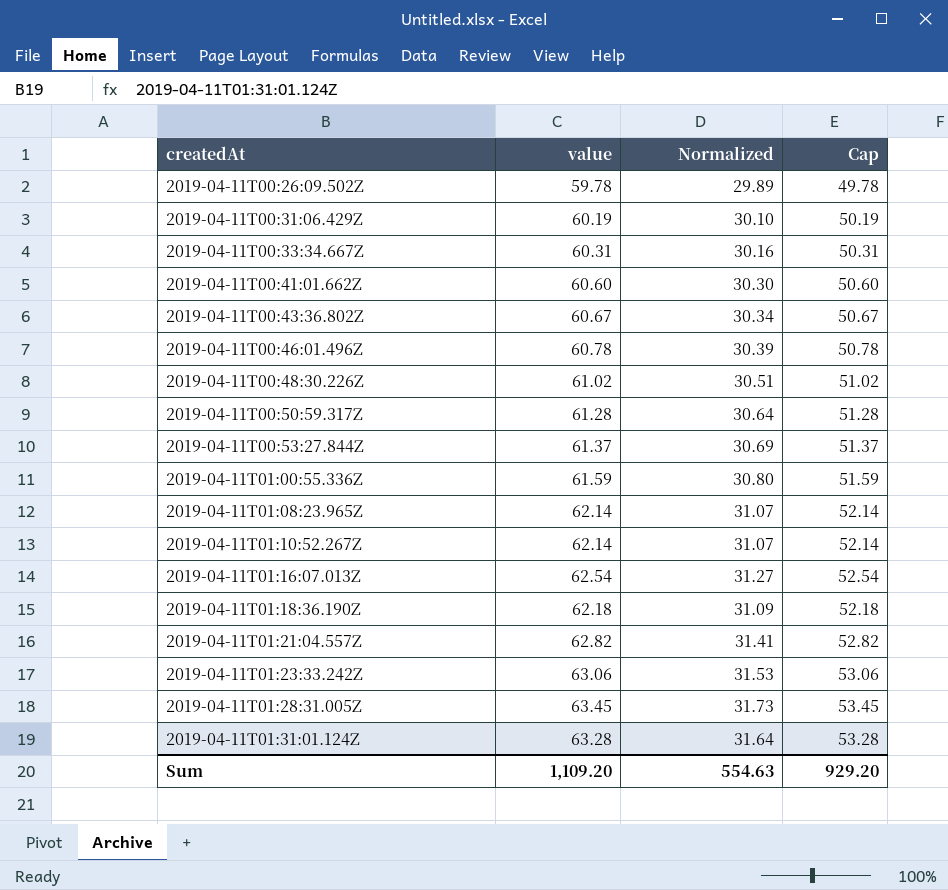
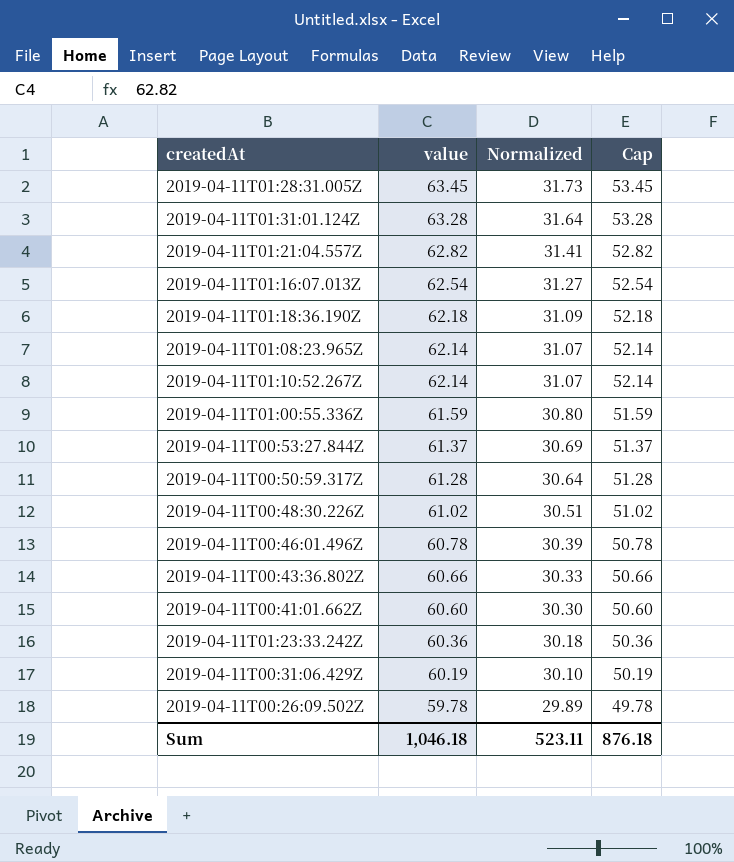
row order: createdAt ascending -> value descending
row 2019-04-11T00:33:34.667Z: 60.31 | 30.16 | 50.31 -> none
2019-04-11T00:43:36.802Z | value: 60.67 -> 60.66
2019-04-11T00:43:36.802Z | Normalized: 30.34 -> 30.33
2019-04-11T00:43:36.802Z | Cap: 50.67 -> 50.66
2019-04-11T01:23:33.242Z | value: 63.06 -> 60.36
2019-04-11T01:23:33.242Z | Normalized: 31.53 -> 30.18
2019-04-11T01:23:33.242Z | Cap: 53.06 -> 50.36
Sum | value: 1,109.20 -> 1,046.18
Sum | Normalized: 554.63 -> 523.11
Sum | Cap: 929.20 -> 876.18

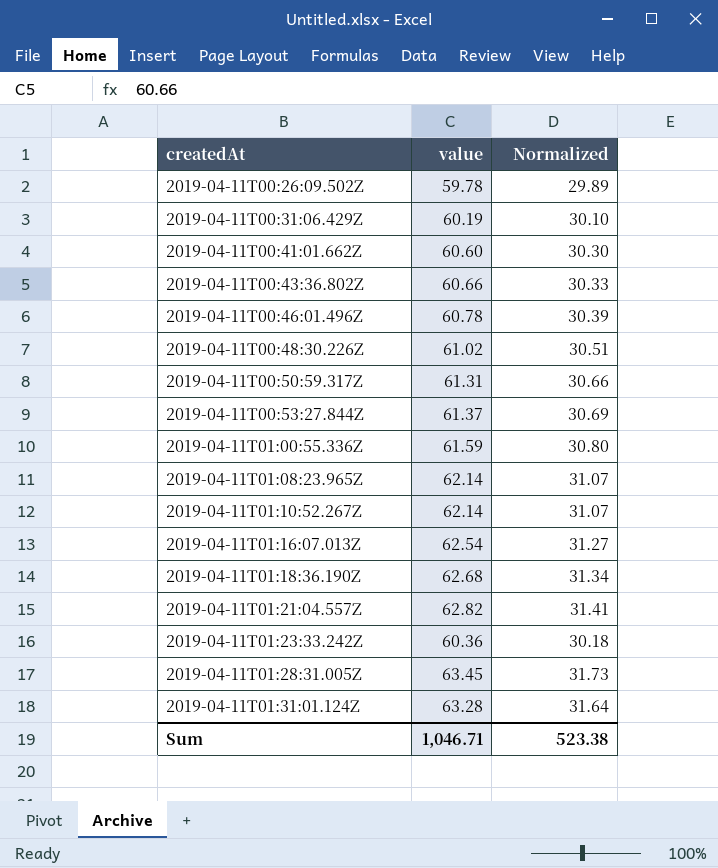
row order: value descending -> createdAt ascending
column Cap | formula: [value] - 10 -> none
2019-04-11T00:50:59.317Z | value: 61.28 -> 61.31
2019-04-11T00:50:59.317Z | Normalized: 30.64 -> 30.66
2019-04-11T01:18:36.190Z | value: 62.18 -> 62.68
2019-04-11T01:18:36.190Z | Normalized: 31.09 -> 31.34
Sum | value: 1,046.18 -> 1,046.71
Sum | Normalized: 523.11 -> 523.38

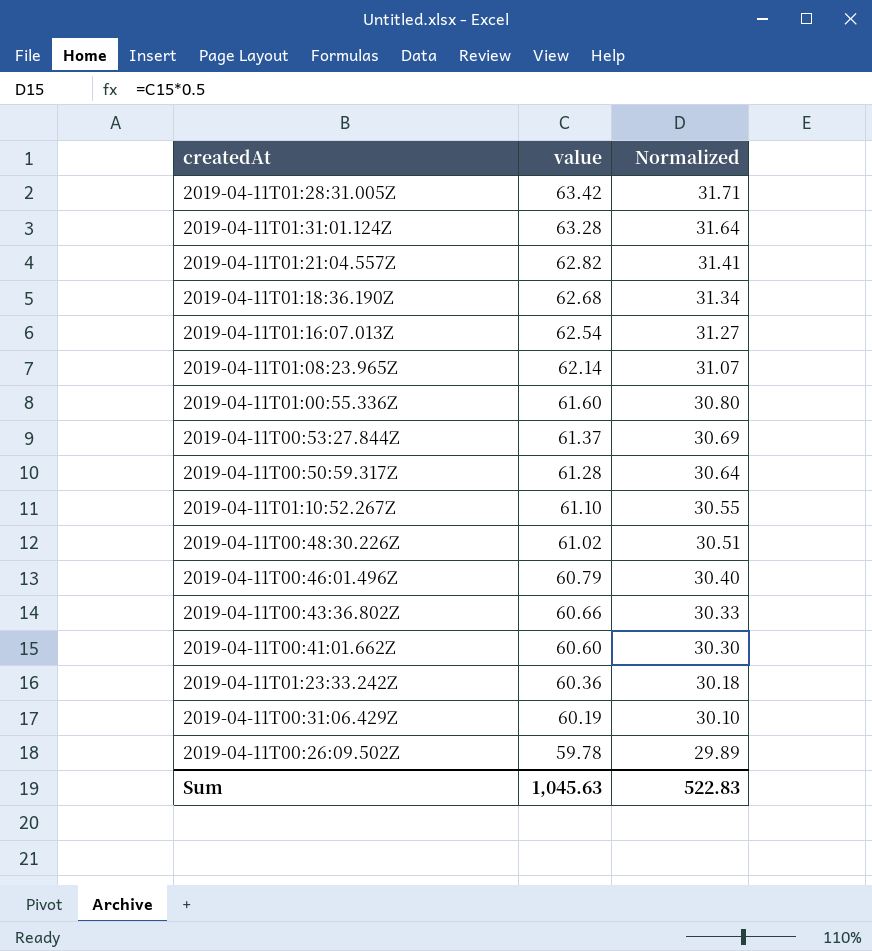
row order: createdAt ascending -> value descending
2019-04-11T01:28:31.005Z | value: 63.45 -> 63.42
2019-04-11T01:28:31.005Z | Normalized: 31.73 -> 31.71
2019-04-11T01:00:55.336Z | value: 61.59 -> 61.60
2019-04-11T00:50:59.317Z | value: 61.31 -> 61.28
2019-04-11T00:50:59.317Z | Normalized: 30.66 -> 30.64
2019-04-11T01:10:52.267Z | value: 62.14 -> 61.10
2019-04-11T01:10:52.267Z | Normalized: 31.07 -> 30.55
2019-04-11T00:46:01.496Z | value: 60.78 -> 60.79
2019-04-11T00:46:01.496Z | Normalized: 30.39 -> 30.40
Sum | value: 1,046.71 -> 1,045.63
Sum | Normalized: 523.38 -> 522.83

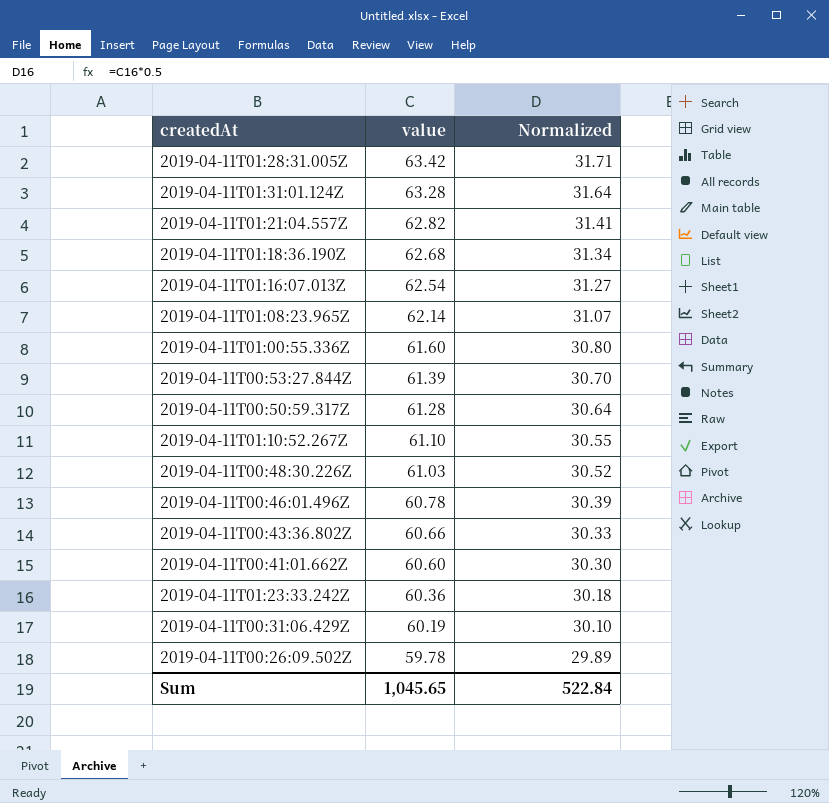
2019-04-11T00:53:27.844Z | value: 61.37 -> 61.39
2019-04-11T00:53:27.844Z | Normalized: 30.69 -> 30.70
2019-04-11T00:48:30.226Z | value: 61.02 -> 61.03
2019-04-11T00:48:30.226Z | Normalized: 30.51 -> 30.52
2019-04-11T00:46:01.496Z | value: 60.79 -> 60.78
2019-04-11T00:46:01.496Z | Normalized: 30.40 -> 30.39
Sum | value: 1,045.63 -> 1,045.65
Sum | Normalized: 522.83 -> 522.84

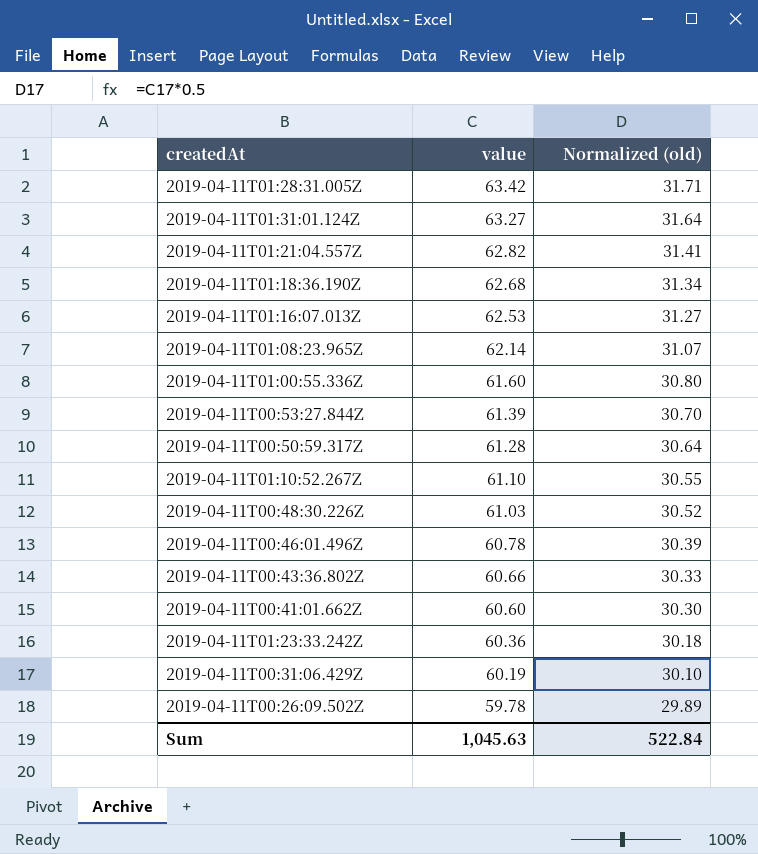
column name: Normalized -> Normalized (old)
2019-04-11T01:31:01.124Z | value: 63.28 -> 63.27
2019-04-11T01:16:07.013Z | value: 62.54 -> 62.53
Sum | value: 1,045.65 -> 1,045.63

